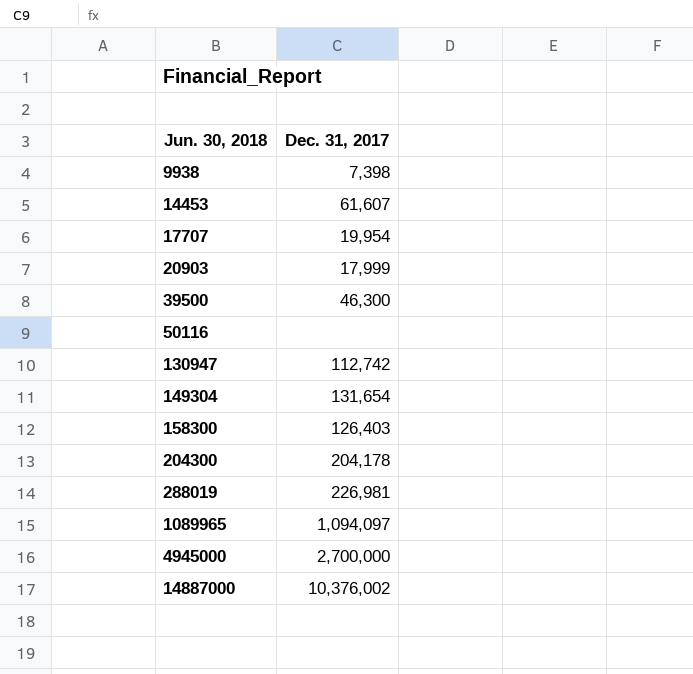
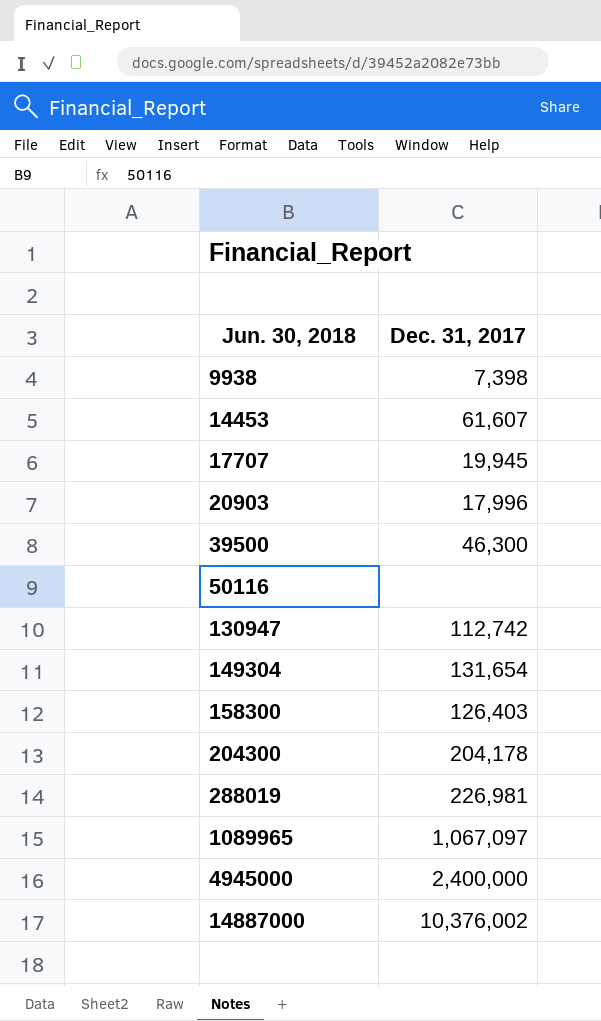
17707 | Dec. 31, 2017: 19,954 -> 19,945
20903 | Dec. 31, 2017: 17,999 -> 17,996
1089965 | Dec. 31, 2017: 1,094,097 -> 1,067,097
4945000 | Dec. 31, 2017: 2,700,000 -> 2,400,000

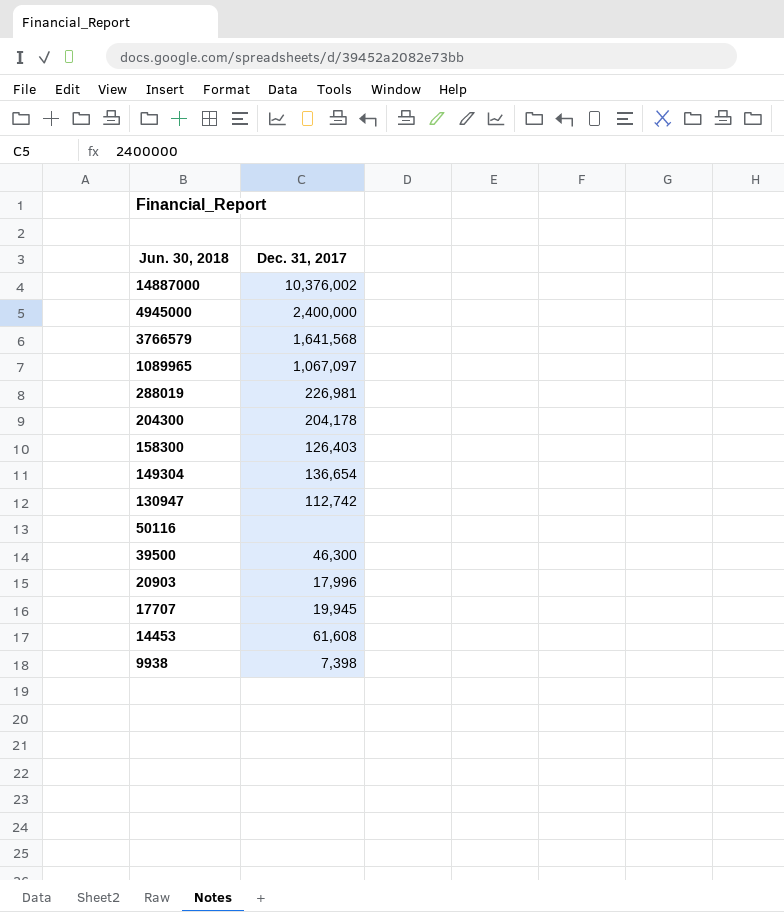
row order: Jun. 30, 2018 ascending -> Jun. 30, 2018 descending
row 3766579: none -> 1,641,568
149304 | Dec. 31, 2017: 131,654 -> 136,654
14453 | Dec. 31, 2017: 61,607 -> 61,608

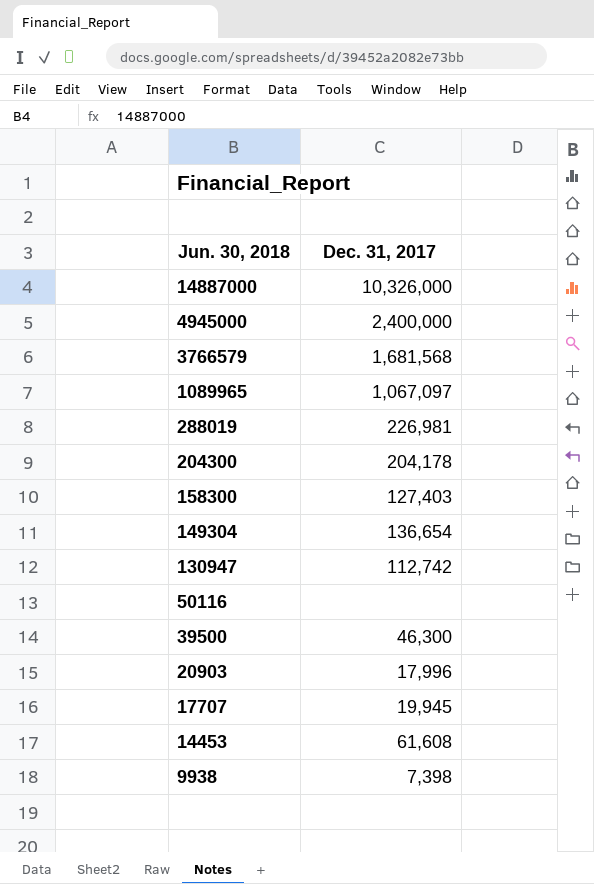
14887000 | Dec. 31, 2017: 10,376,002 -> 10,326,000
3766579 | Dec. 31, 2017: 1,641,568 -> 1,681,568
158300 | Dec. 31, 2017: 126,403 -> 127,403

